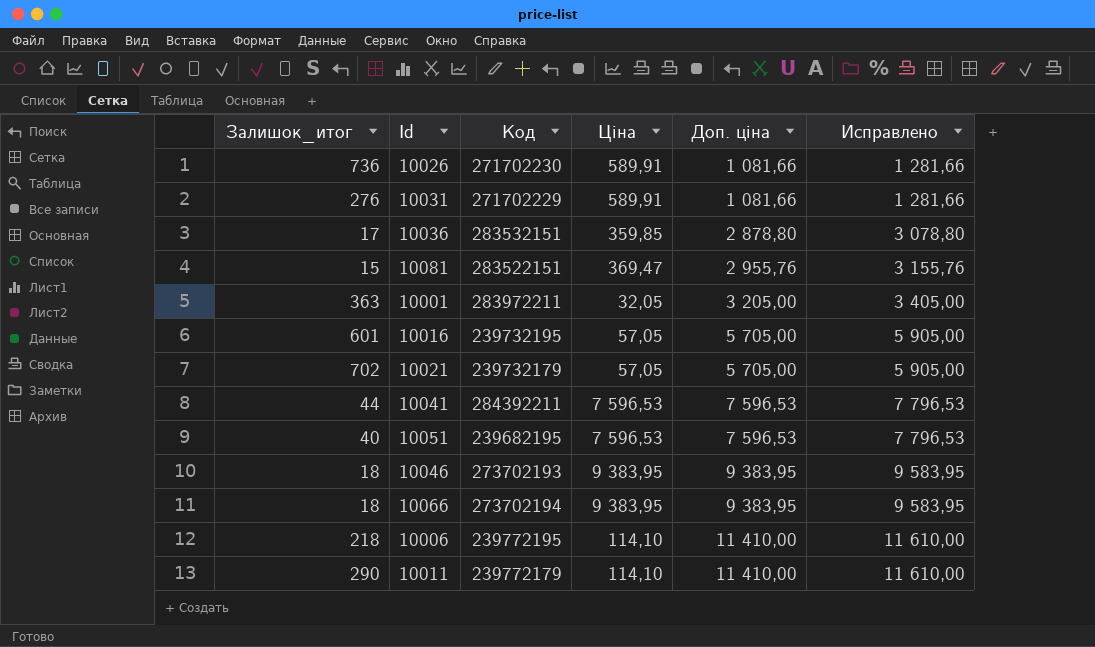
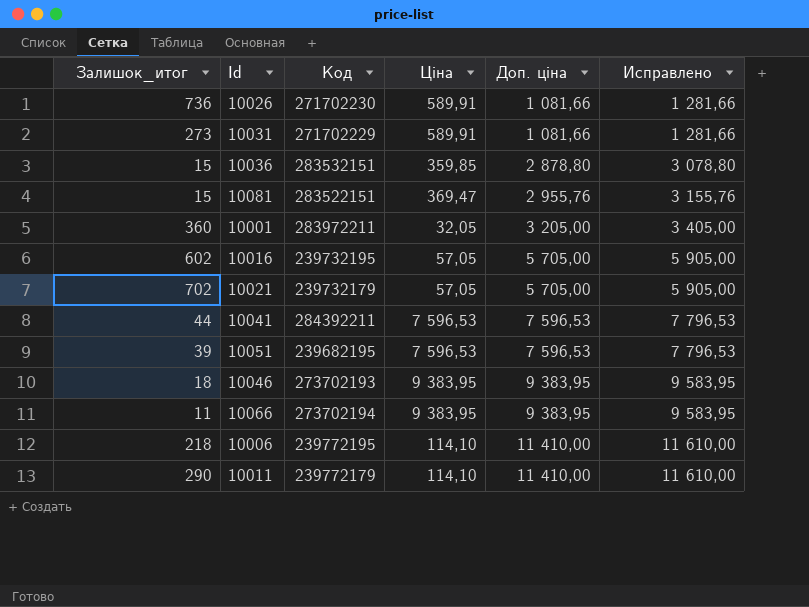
10031 | Залишок_итог: 276 -> 273
10036 | Залишок_итог: 17 -> 15
10001 | Залишок_итог: 363 -> 360
10016 | Залишок_итог: 601 -> 602
10051 | Залишок_итог: 40 -> 39
10066 | Залишок_итог: 18 -> 11

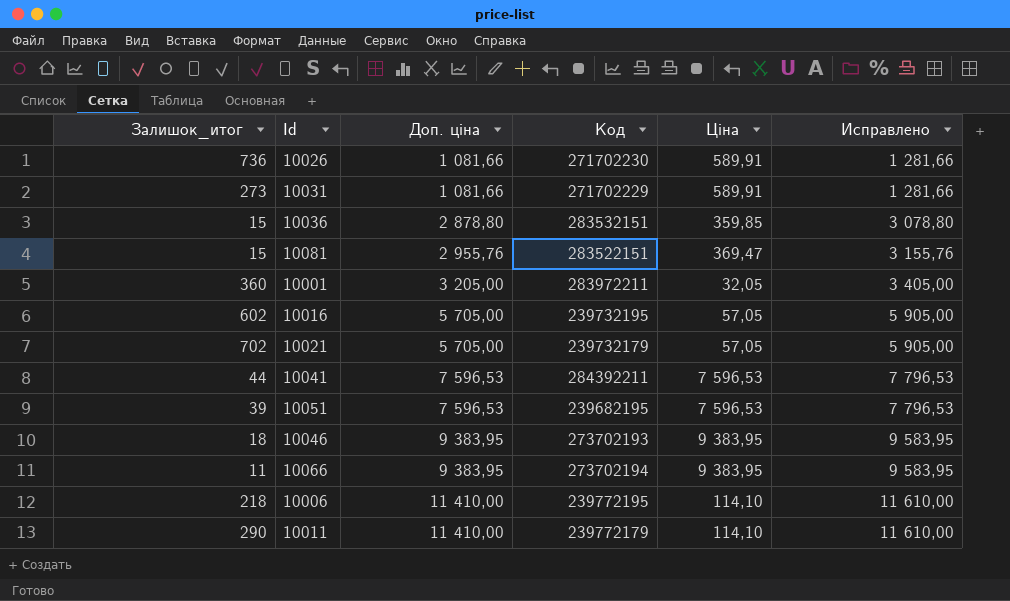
column Доп. ціна | position: 5 -> 3

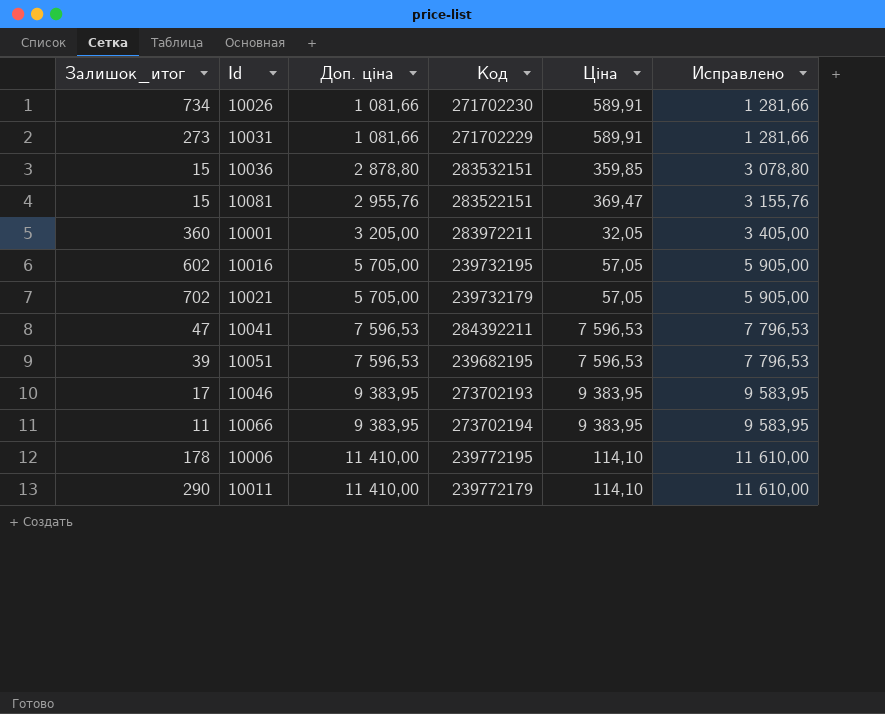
10026 | Залишок_итог: 736 -> 734
10041 | Залишок_итог: 44 -> 47
10046 | Залишок_итог: 18 -> 17
10006 | Залишок_итог: 218 -> 178

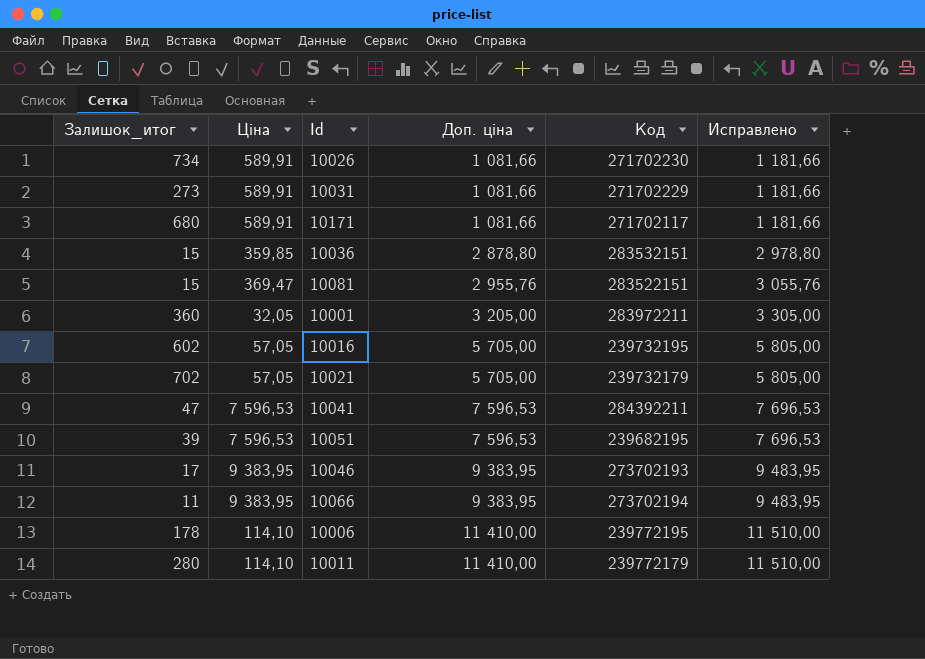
column Ціна | position: 5 -> 2
column Исправлено | formula: [Доп. ціна] + 200 -> [Доп. ціна] + 100
row 10171: none -> 680 | 589,91 | 1 081,66 | 271702117 | 1 181,66
10011 | Залишок_итог: 290 -> 280

